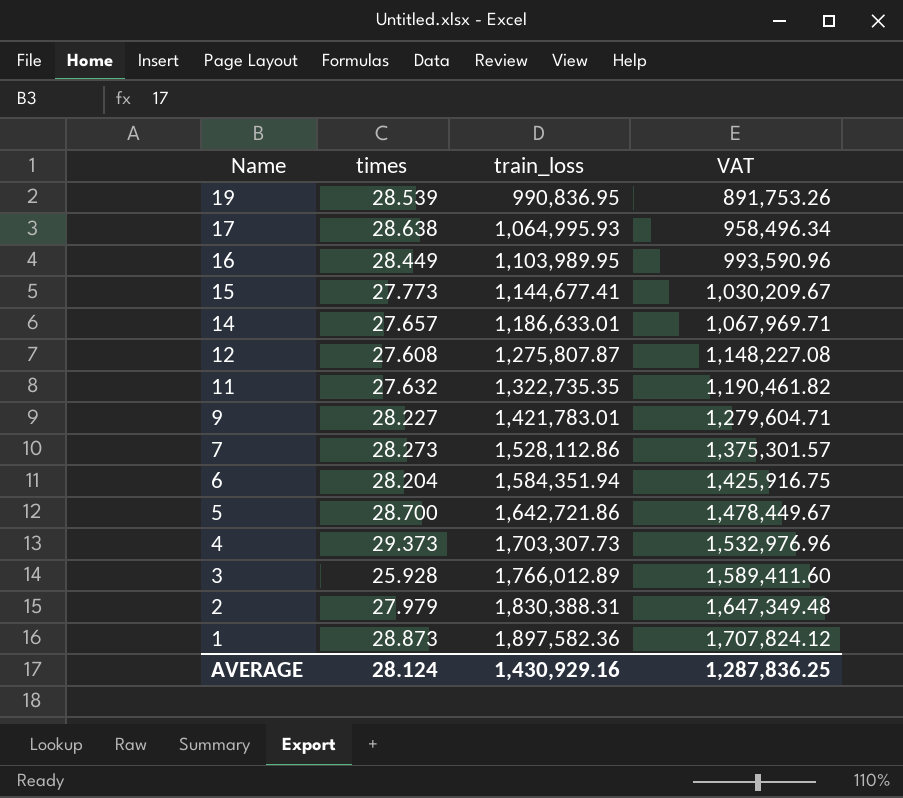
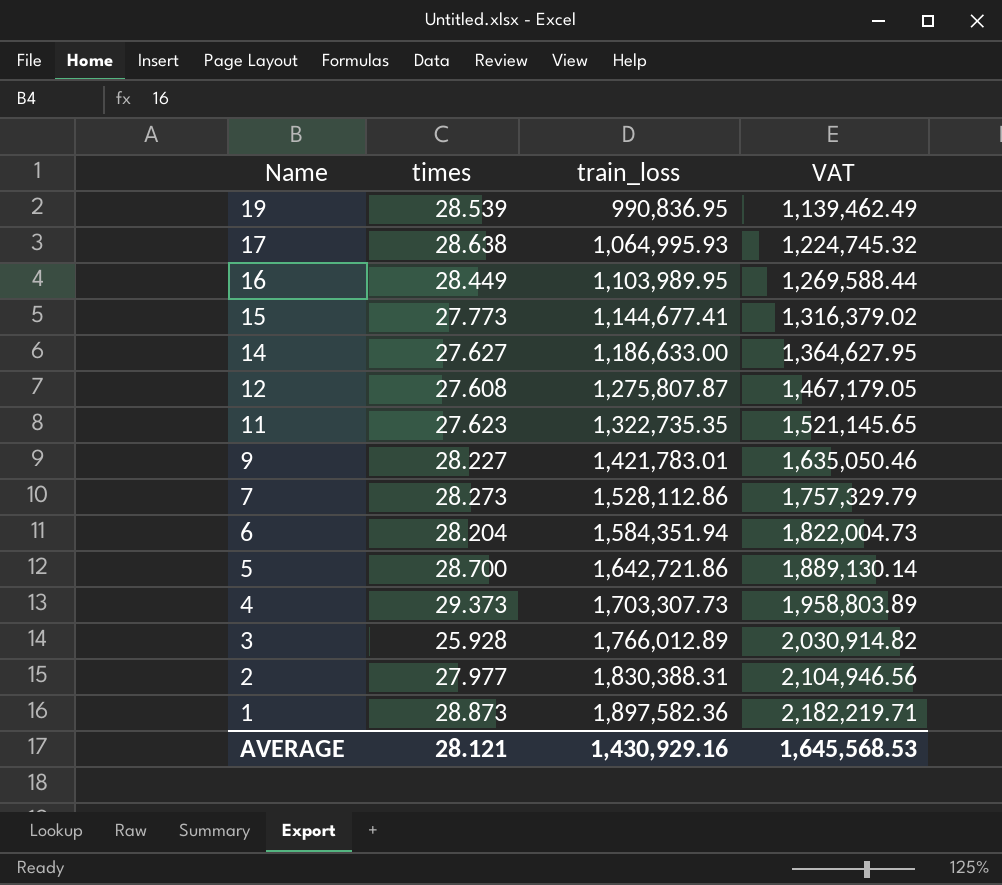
column VAT | formula: [train_loss] * 0.9 -> [train_loss] * 1.15
14 | times: 27.657 -> 27.627
14 | train_loss: 1,186,633.01 -> 1,186,633.00
11 | times: 27.632 -> 27.623
2 | times: 27.979 -> 27.977
AVERAGE | times: 28.124 -> 28.121
AVERAGE | VAT: 1,287,836.25 -> 1,645,568.53

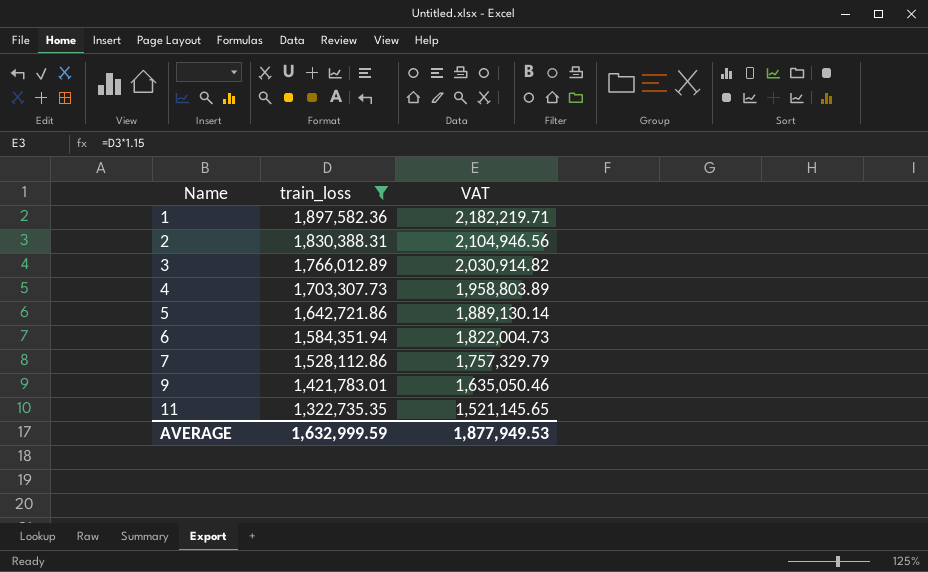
filter: none -> train_loss >= 1,322,735.35
row order: Name descending -> Name ascending
column times | position: 2 -> none
AVERAGE | train_loss: 1,430,929.16 -> 1,632,999.59
AVERAGE | VAT: 1,645,568.53 -> 1,877,949.53

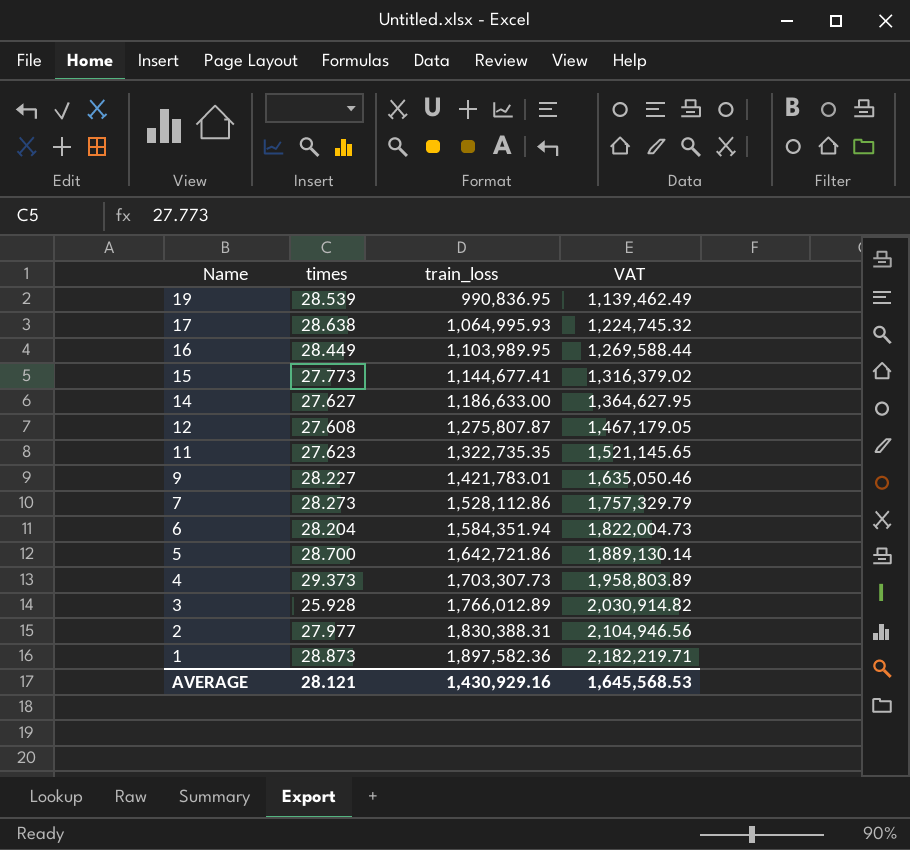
filter: train_loss >= 1,322,735.35 -> none
row order: Name ascending -> Name descending
column times | position: none -> 2
AVERAGE | train_loss: 1,632,999.59 -> 1,430,929.16
AVERAGE | VAT: 1,877,949.53 -> 1,645,568.53

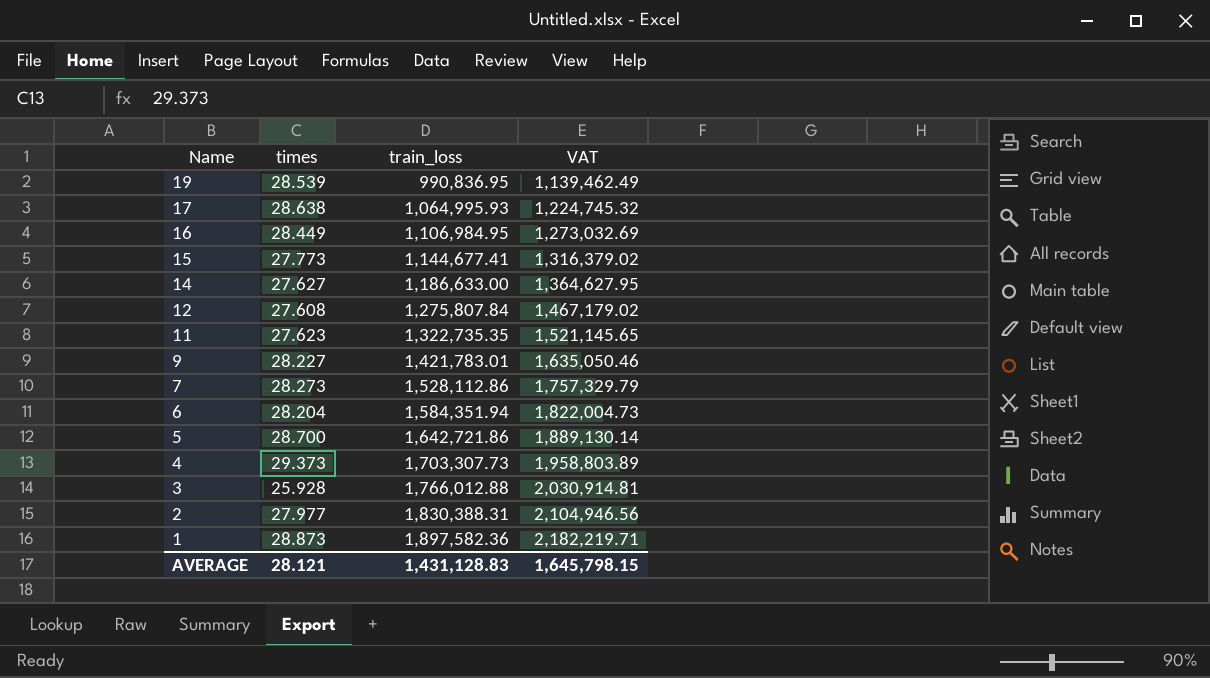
16 | train_loss: 1,103,989.95 -> 1,106,984.95
16 | VAT: 1,269,588.44 -> 1,273,032.69
12 | train_loss: 1,275,807.87 -> 1,275,807.84
12 | VAT: 1,467,179.05 -> 1,467,179.02
3 | train_loss: 1,766,012.89 -> 1,766,012.88
3 | VAT: 2,030,914.82 -> 2,030,914.81
AVERAGE | train_loss: 1,430,929.16 -> 1,431,128.83
AVERAGE | VAT: 1,645,568.53 -> 1,645,798.15

